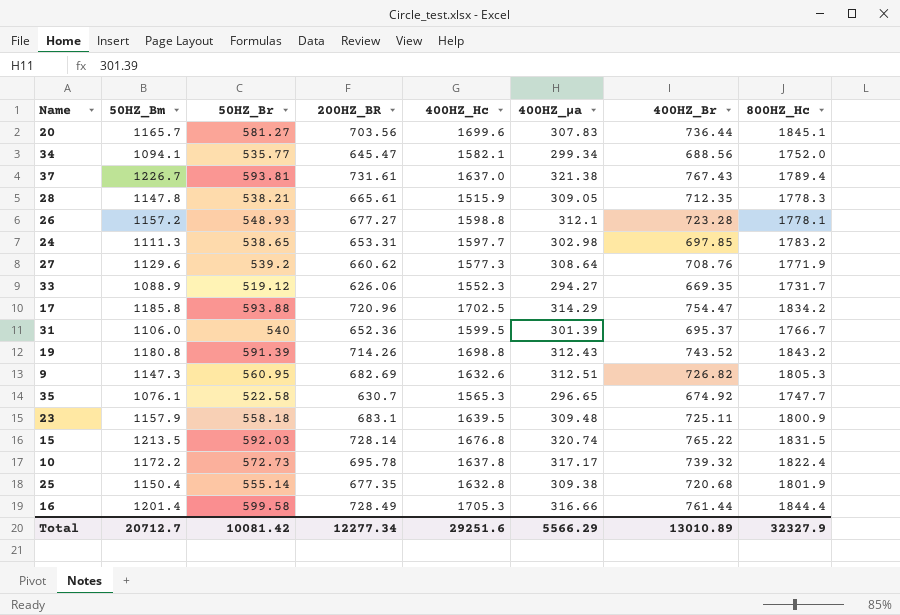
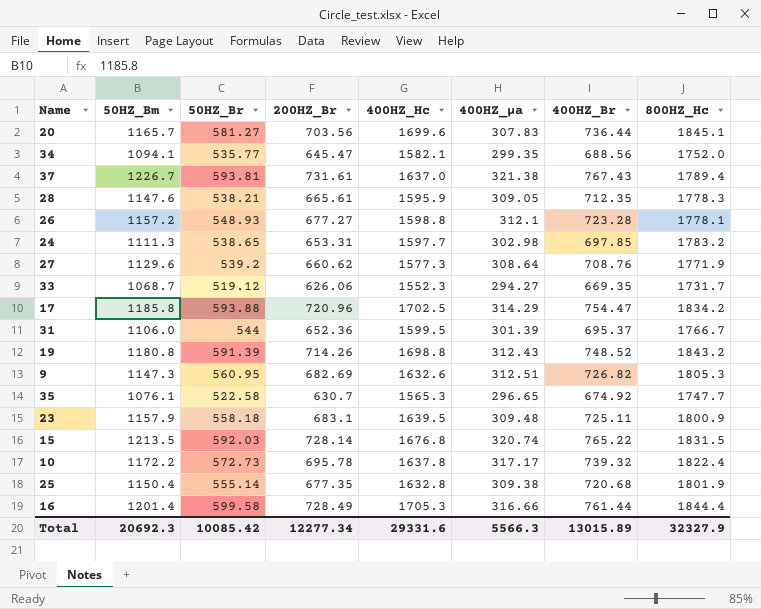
column name: 200HZ_BR -> 200HZ_Br
34 | 400HZ_μa: 299.34 -> 299.35
28 | 50HZ_Bm: 1147.8 -> 1147.6
28 | 400HZ_Hc: 1515.9 -> 1595.9
33 | 50HZ_Bm: 1088.9 -> 1068.7
31 | 50HZ_Br: 540 -> 544
19 | 400HZ_Br: 743.52 -> 748.52
Total | 50HZ_Bm: 20712.7 -> 20692.3
Total | 50HZ_Br: 10081.42 -> 10085.42
Total | 400HZ_Hc: 29251.6 -> 29331.6
Total | 400HZ_μa: 5566.29 -> 5566.3
Total | 400HZ_Br: 13010.89 -> 13015.89

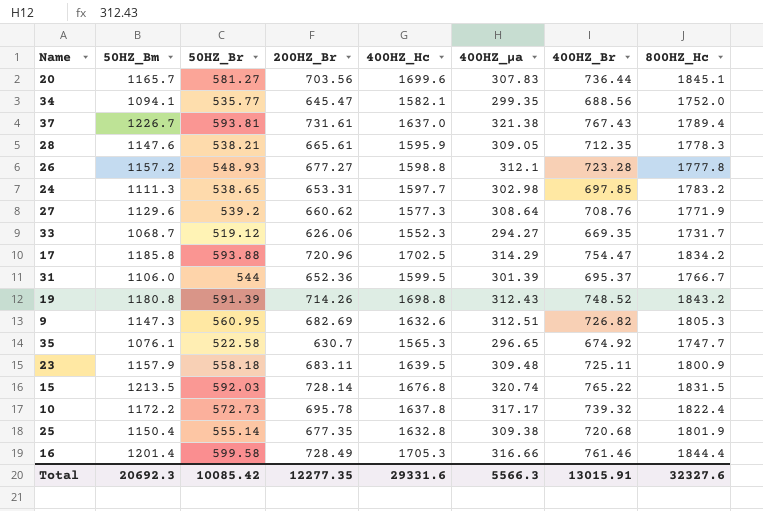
26 | 800HZ_Hc: 1778.1 -> 1777.8
23 | 200HZ_Br: 683.1 -> 683.11
16 | 400HZ_Br: 761.44 -> 761.46
Total | 200HZ_Br: 12277.34 -> 12277.35
Total | 400HZ_Br: 13015.89 -> 13015.91
Total | 800HZ_Hc: 32327.9 -> 32327.6

